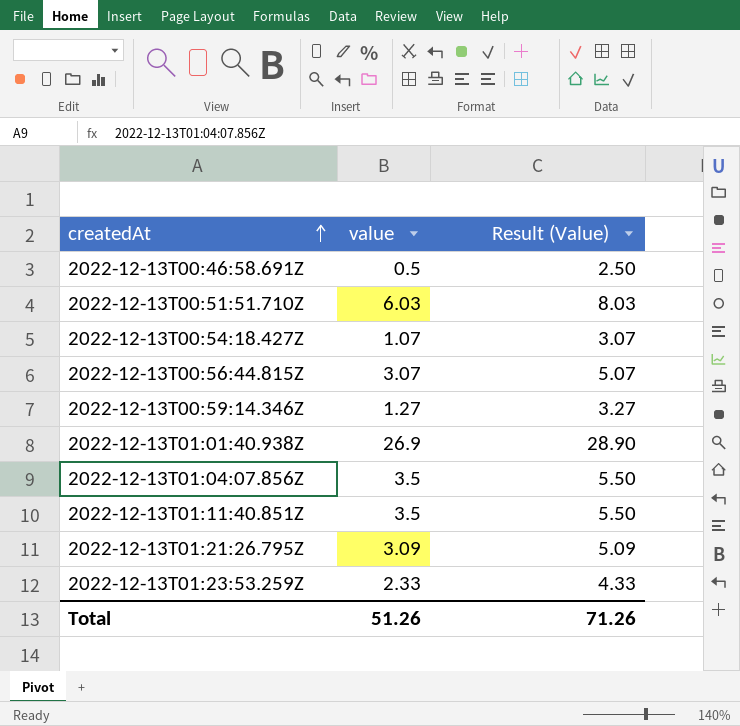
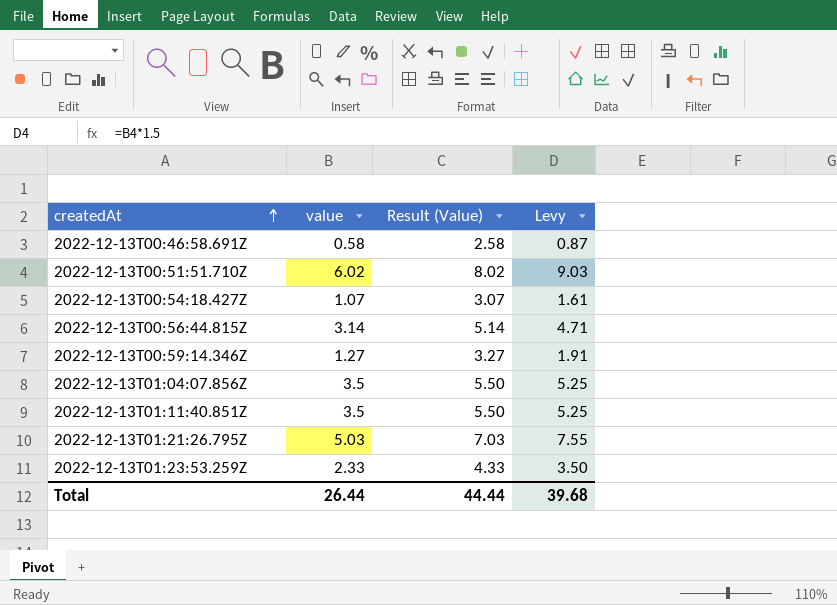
column Levy | formula: none -> [value] * 1.5
row 2022-12-13T01:01:40.938Z: 26.9 | 28.90 -> none
2022-12-13T00:46:58.691Z | value: 0.5 -> 0.58
2022-12-13T00:46:58.691Z | Result (Value): 2.50 -> 2.58
2022-12-13T00:51:51.710Z | value: 6.03 -> 6.02
2022-12-13T00:51:51.710Z | Result (Value): 8.03 -> 8.02
2022-12-13T00:56:44.815Z | value: 3.07 -> 3.14
2022-12-13T00:56:44.815Z | Result (Value): 5.07 -> 5.14
2022-12-13T01:21:26.795Z | value: 3.09 -> 5.03
2022-12-13T01:21:26.795Z | Result (Value): 5.09 -> 7.03
Total | value: 51.26 -> 26.44
Total | Result (Value): 71.26 -> 44.44

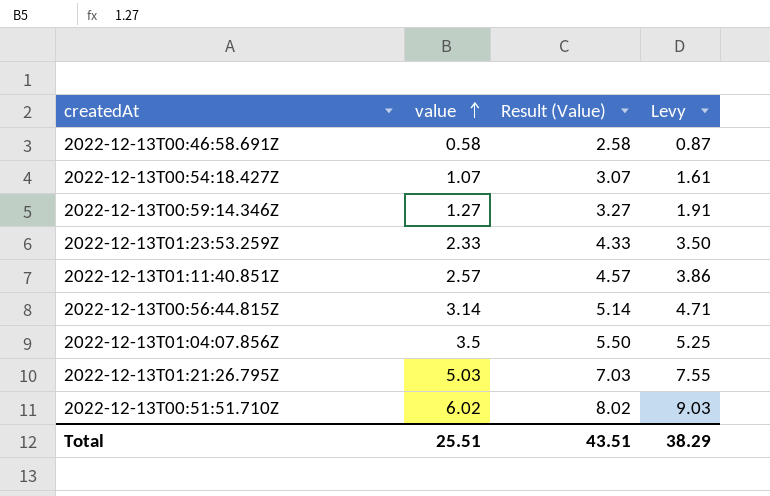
row order: createdAt ascending -> value ascending
2022-12-13T01:11:40.851Z | value: 3.5 -> 2.57
2022-12-13T01:11:40.851Z | Result (Value): 5.50 -> 4.57
2022-12-13T01:11:40.851Z | Levy: 5.25 -> 3.86
Total | value: 26.44 -> 25.51
Total | Result (Value): 44.44 -> 43.51
Total | Levy: 39.68 -> 38.29

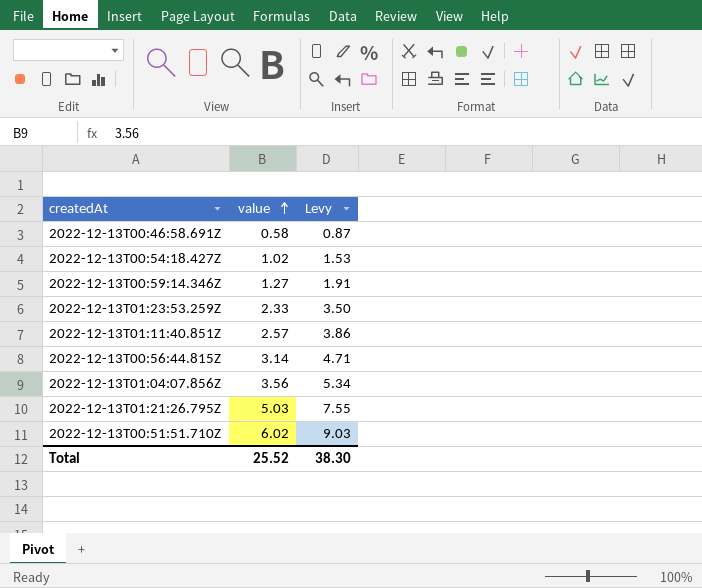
column Result (Value) | formula: [value] + 2 -> none
2022-12-13T00:54:18.427Z | value: 1.07 -> 1.02
2022-12-13T00:54:18.427Z | Levy: 1.61 -> 1.53
2022-12-13T01:04:07.856Z | value: 3.5 -> 3.56
2022-12-13T01:04:07.856Z | Levy: 5.25 -> 5.34
Total | value: 25.51 -> 25.52
Total | Levy: 38.29 -> 38.30

